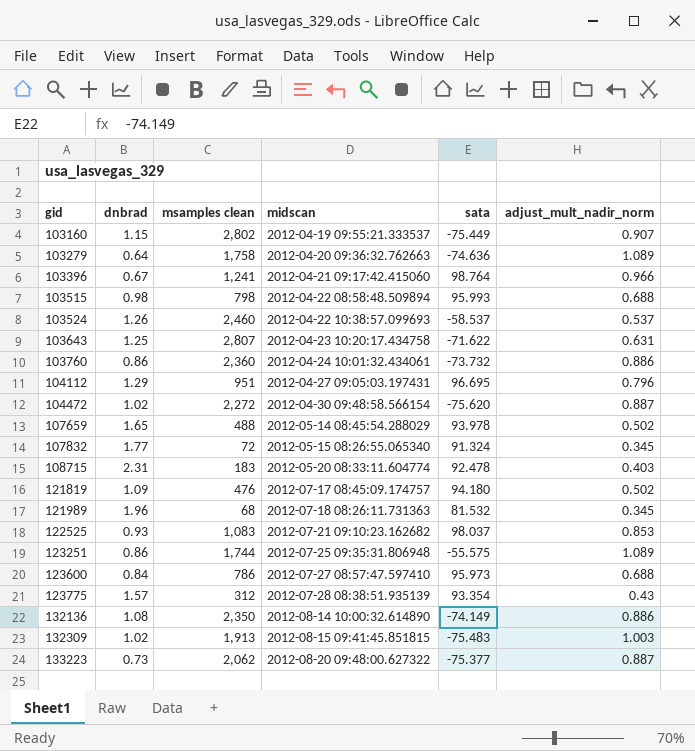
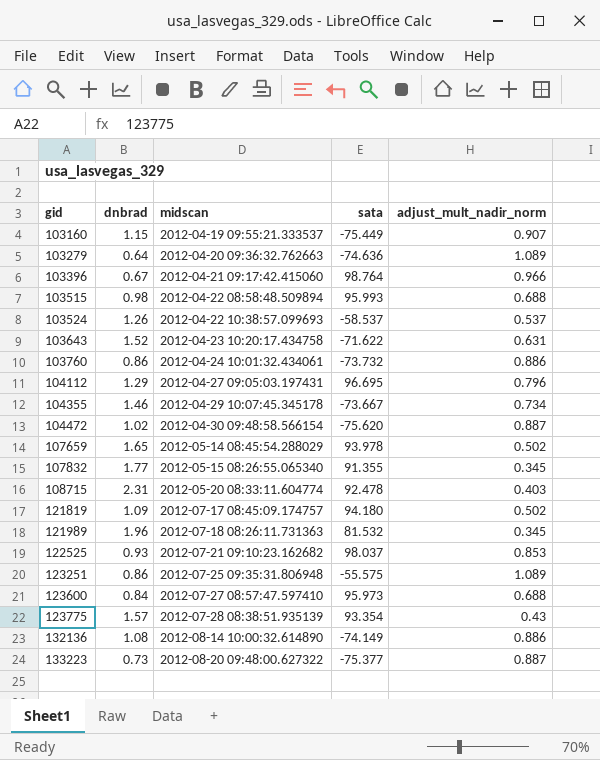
column msamples clean | position: 3 -> none
row 132309: 1.02 | 1,913 | 2012-08-15 09:41:45.851815 | -75.483 | 1.003 -> none
103643 | dnbrad: 1.25 -> 1.52
row 104355: none -> 1.46 | 2012-04-29 10:07:45.345178 | -73.667 | 0.734
107832 | sata: 91.324 -> 91.355

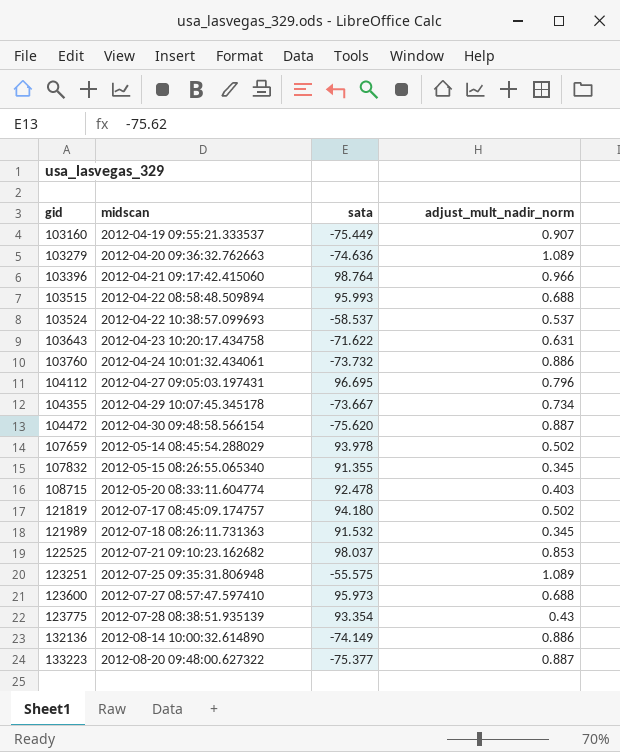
column dnbrad | position: 2 -> none
121989 | sata: 81.532 -> 91.532

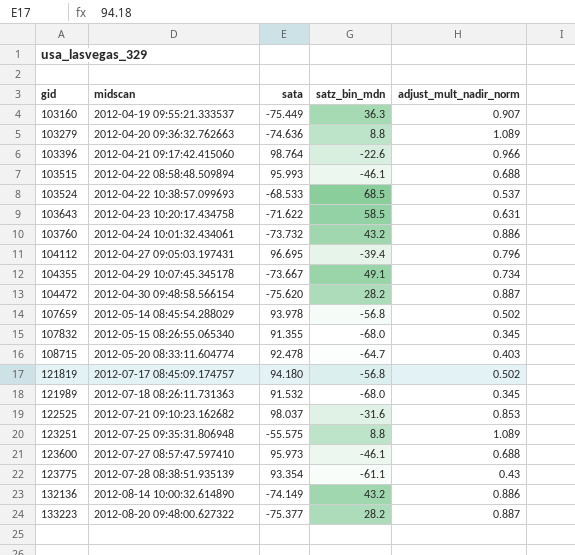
column satz_bin_mdn | position: none -> 4
103524 | sata: -58.537 -> -68.533

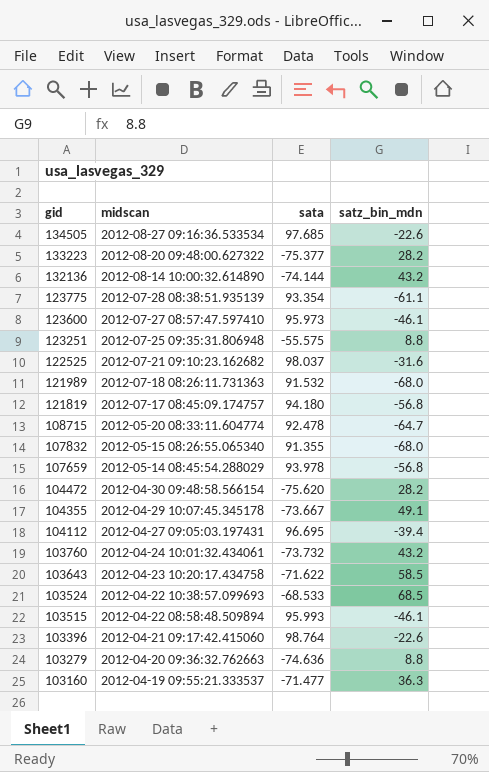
row order: gid ascending -> gid descending
column adjust_mult_nadir_norm | position: 5 -> none
row 134505: none -> 2012-08-27 09:16:36.533534 | 97.685 | -22.6
132136 | sata: -74.149 -> -74.144
103160 | sata: -75.449 -> -71.477

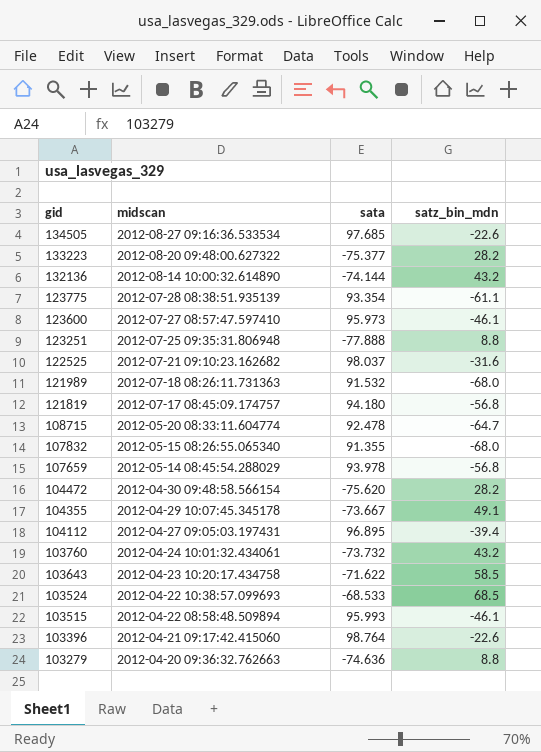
row 103160: 2012-04-19 09:55:21.333537 | -71.477 | 36.3 -> none
123251 | sata: -55.575 -> -77.888
104112 | sata: 96.695 -> 96.895

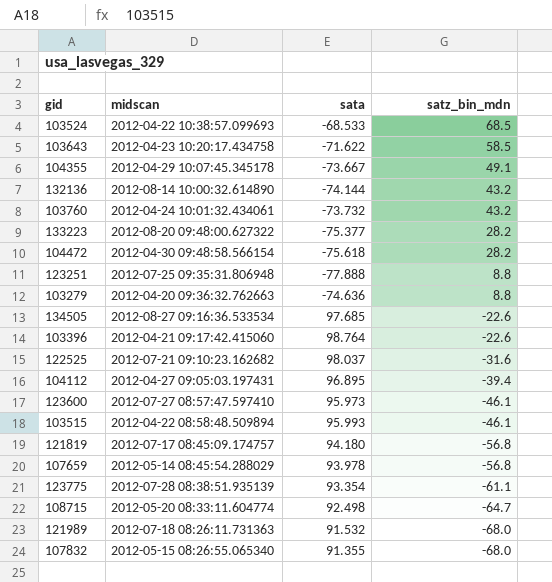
row order: gid descending -> satz_bin_mdn descending
104472 | sata: -75.620 -> -75.618
108715 | sata: 92.478 -> 92.498

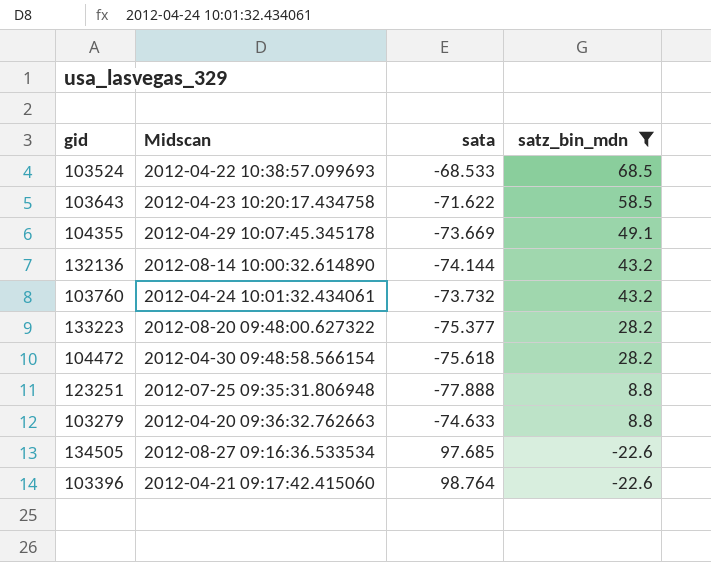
filter: none -> satz_bin_mdn >= -22.6
column name: midscan -> Midscan
104355 | sata: -73.667 -> -73.669
103279 | sata: -74.636 -> -74.633

